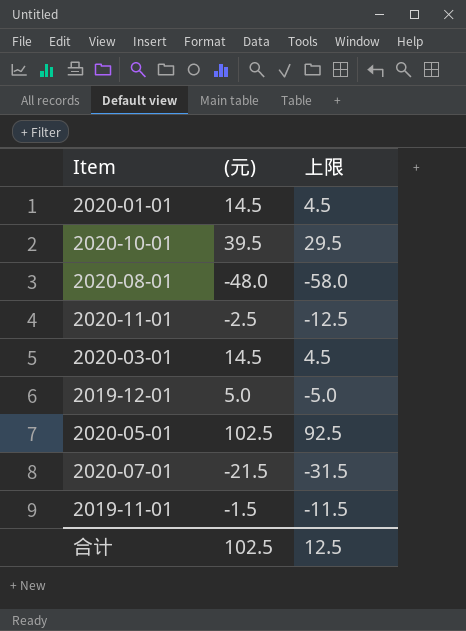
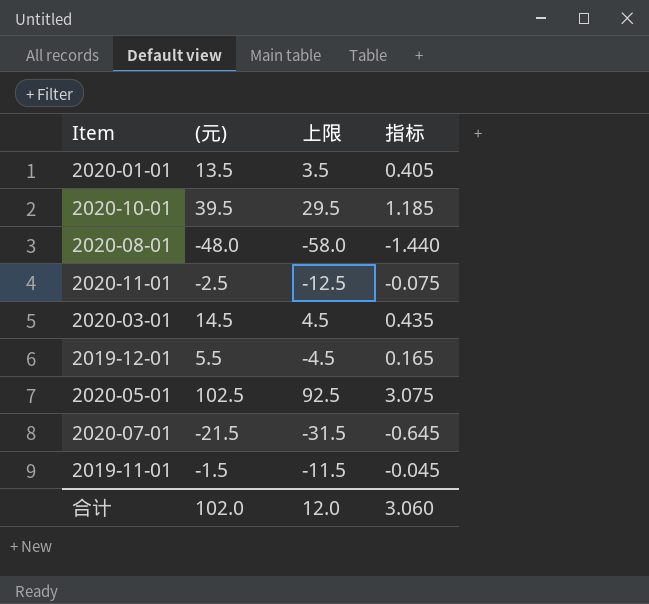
column 指标 | formula: none -> [(元)] * 0.03
2020-01-01 | (元): 14.5 -> 13.5
2020-01-01 | 上限: 4.5 -> 3.5
2019-12-01 | (元): 5.0 -> 5.5
2019-12-01 | 上限: -5.0 -> -4.5
合计 | (元): 102.5 -> 102.0
合计 | 上限: 12.5 -> 12.0

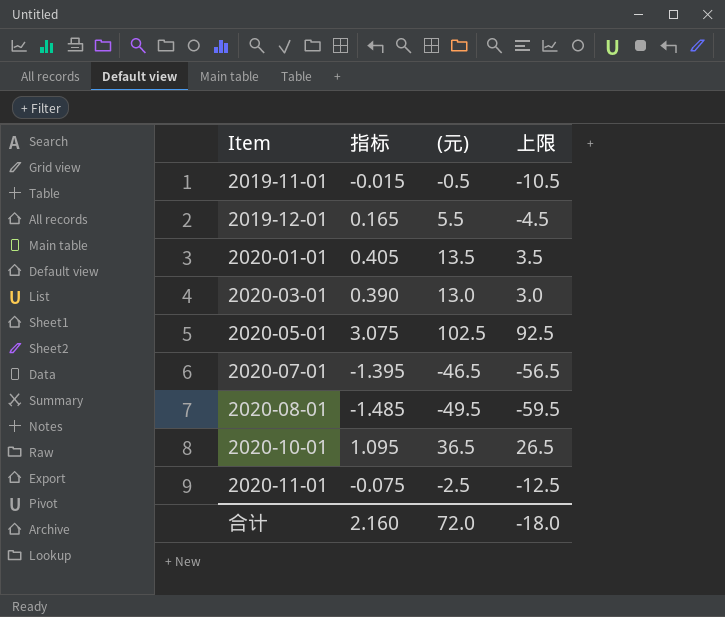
row order: none -> Item ascending
column 指标 | position: 4 -> 2
2019-11-01 | 指标: -0.045 -> -0.015
2019-11-01 | (元): -1.5 -> -0.5
2019-11-01 | 上限: -11.5 -> -10.5
2020-03-01 | 指标: 0.435 -> 0.390
2020-03-01 | (元): 14.5 -> 13.0
2020-03-01 | 上限: 4.5 -> 3.0
2020-07-01 | 指标: -0.645 -> -1.395
2020-07-01 | (元): -21.5 -> -46.5
2020-07-01 | 上限: -31.5 -> -56.5
2020-08-01 | 指标: -1.440 -> -1.485
2020-08-01 | (元): -48.0 -> -49.5
2020-08-01 | 上限: -58.0 -> -59.5
2020-10-01 | 指标: 1.185 -> 1.095
2020-10-01 | (元): 39.5 -> 36.5
2020-10-01 | 上限: 29.5 -> 26.5
合计 | 指标: 3.060 -> 2.160
合计 | (元): 102.0 -> 72.0
合计 | 上限: 12.0 -> -18.0

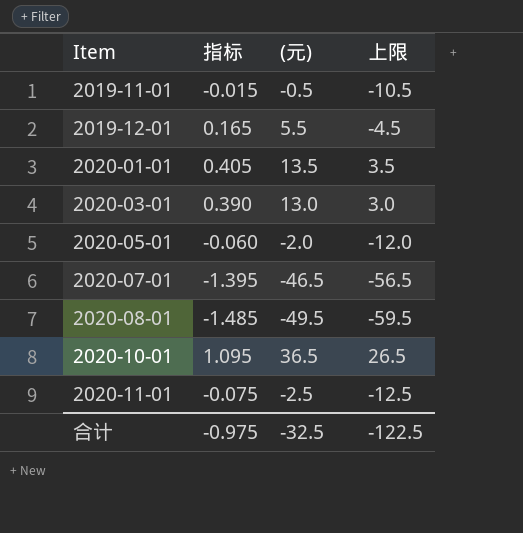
2020-05-01 | 指标: 3.075 -> -0.060
2020-05-01 | (元): 102.5 -> -2.0
2020-05-01 | 上限: 92.5 -> -12.0
合计 | 指标: 2.160 -> -0.975
合计 | (元): 72.0 -> -32.5
合计 | 上限: -18.0 -> -122.5

